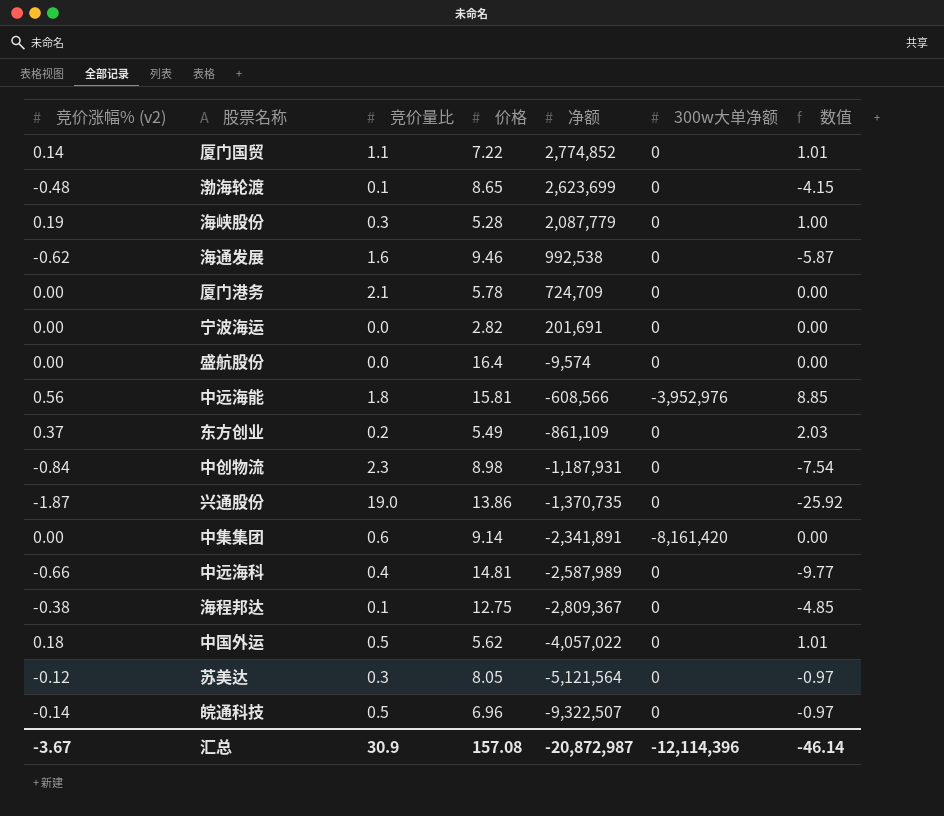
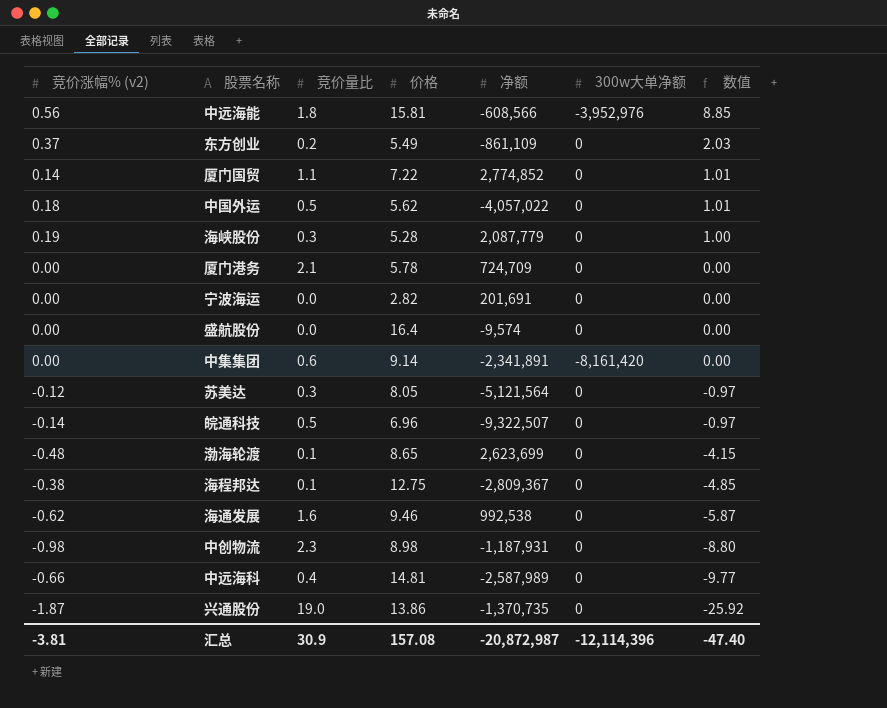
row order: 净额 descending -> 数值 descending
中创物流 | 竞价涨幅% (v2): -0.84 -> -0.98
中创物流 | 数值: -7.54 -> -8.80
汇总 | 竞价涨幅% (v2): -3.67 -> -3.81
汇总 | 数值: -46.14 -> -47.40

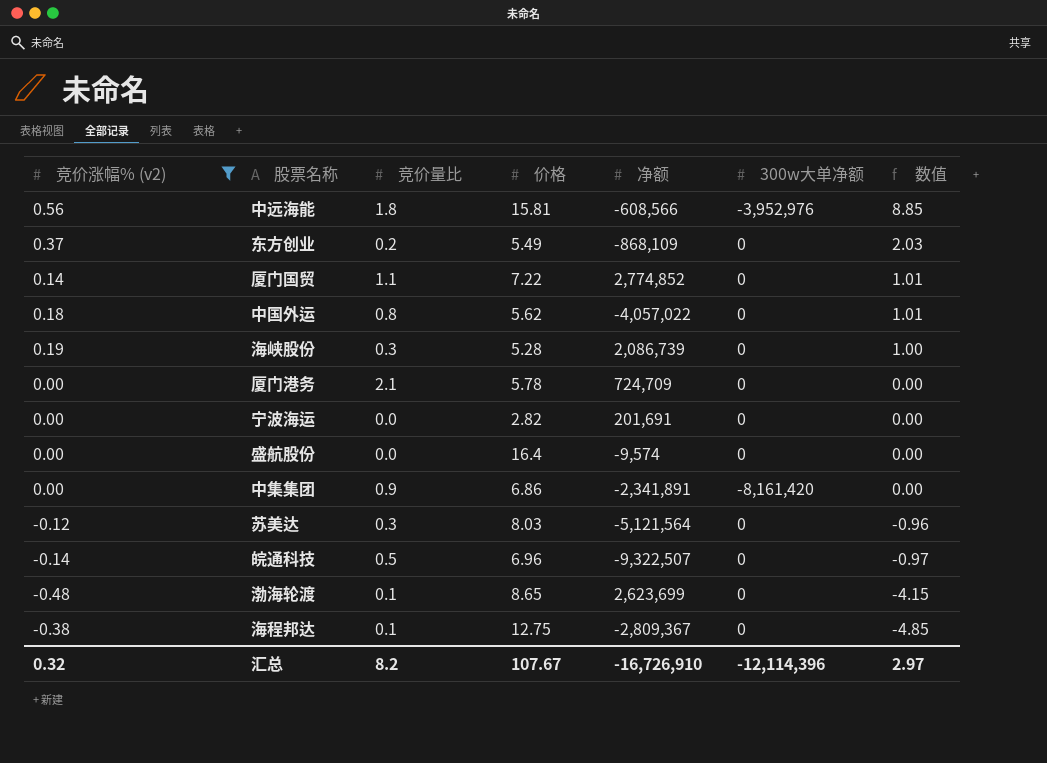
filter: none -> 竞价涨幅% (v2) >= -0.48
东方创业 | 净额: -861,109 -> -868,109
中国外运 | 竞价量比: 0.5 -> 0.8
海峡股份 | 净额: 2,087,779 -> 2,086,739
中集集团 | 竞价量比: 0.6 -> 0.9
中集集团 | 价格: 9.14 -> 6.86
苏美达 | 价格: 8.05 -> 8.03
苏美达 | 数值: -0.97 -> -0.96
汇总 | 竞价涨幅% (v2): -3.81 -> 0.32
汇总 | 竞价量比: 30.9 -> 8.2
汇总 | 价格: 157.08 -> 107.67
汇总 | 净额: -20,872,987 -> -16,726,910
汇总 | 数值: -47.40 -> 2.97

